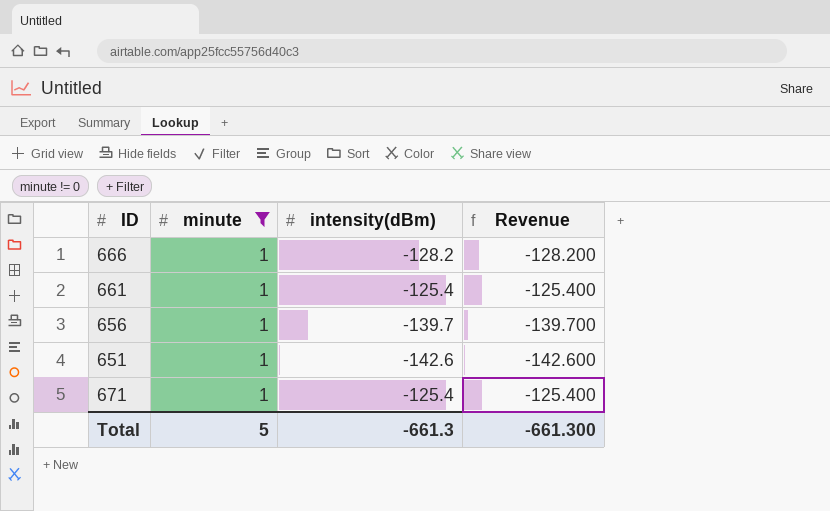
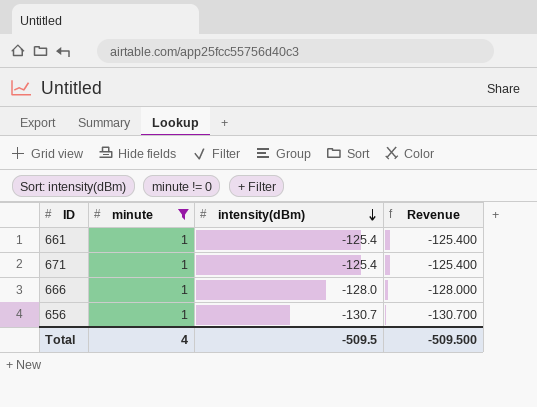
row order: none -> intensity(dBm) descending
row 651: 1 | -142.6 | -142.600 -> none
666 | intensity(dBm): -128.2 -> -128.0
666 | Revenue: -128.200 -> -128.000
656 | intensity(dBm): -139.7 -> -130.7
656 | Revenue: -139.700 -> -130.700
Total | minute: 5 -> 4
Total | intensity(dBm): -661.3 -> -509.5
Total | Revenue: -661.300 -> -509.500

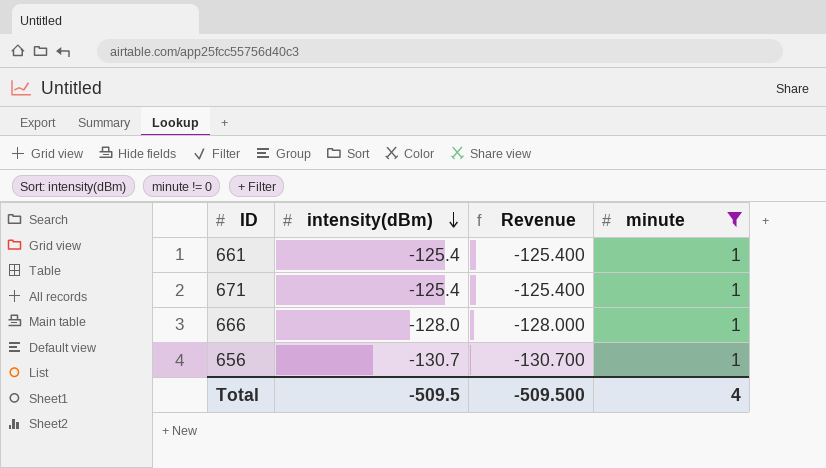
column minute | position: 2 -> 4

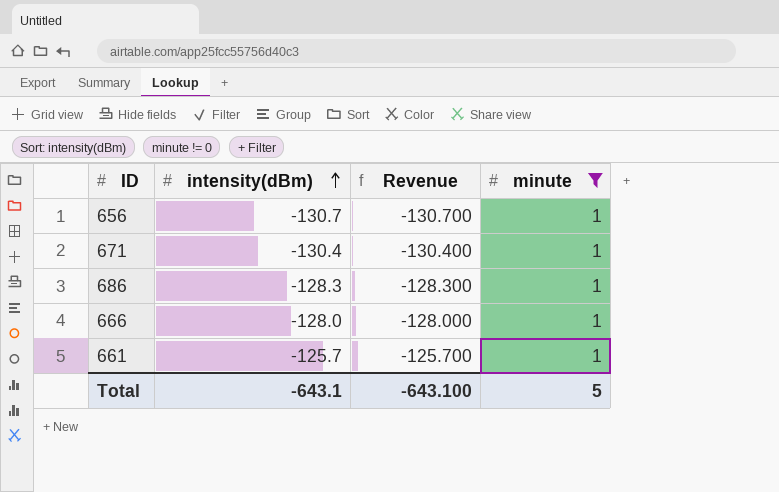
row order: intensity(dBm) descending -> intensity(dBm) ascending
671 | intensity(dBm): -125.4 -> -130.4
671 | Revenue: -125.400 -> -130.400
row 686: none -> -128.3 | -128.300 | 1
661 | intensity(dBm): -125.4 -> -125.7
661 | Revenue: -125.400 -> -125.700
Total | intensity(dBm): -509.5 -> -643.1
Total | Revenue: -509.500 -> -643.100
Total | minute: 4 -> 5

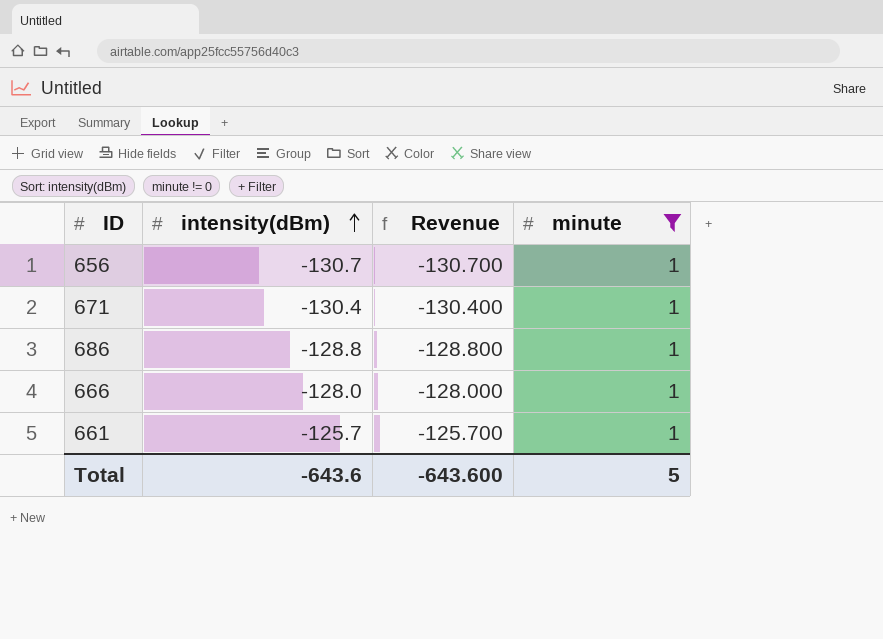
686 | intensity(dBm): -128.3 -> -128.8
686 | Revenue: -128.300 -> -128.800
Total | intensity(dBm): -643.1 -> -643.6
Total | Revenue: -643.100 -> -643.600

